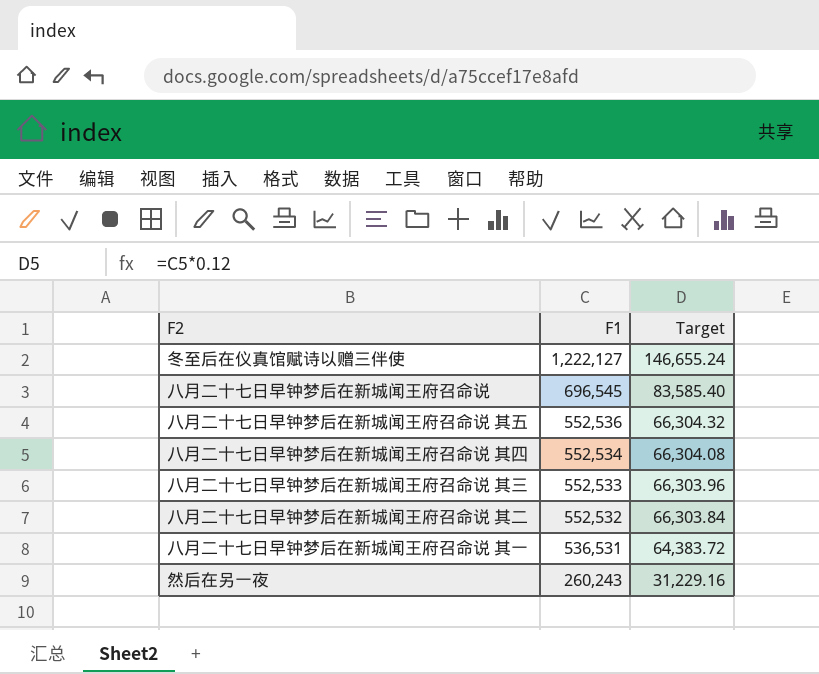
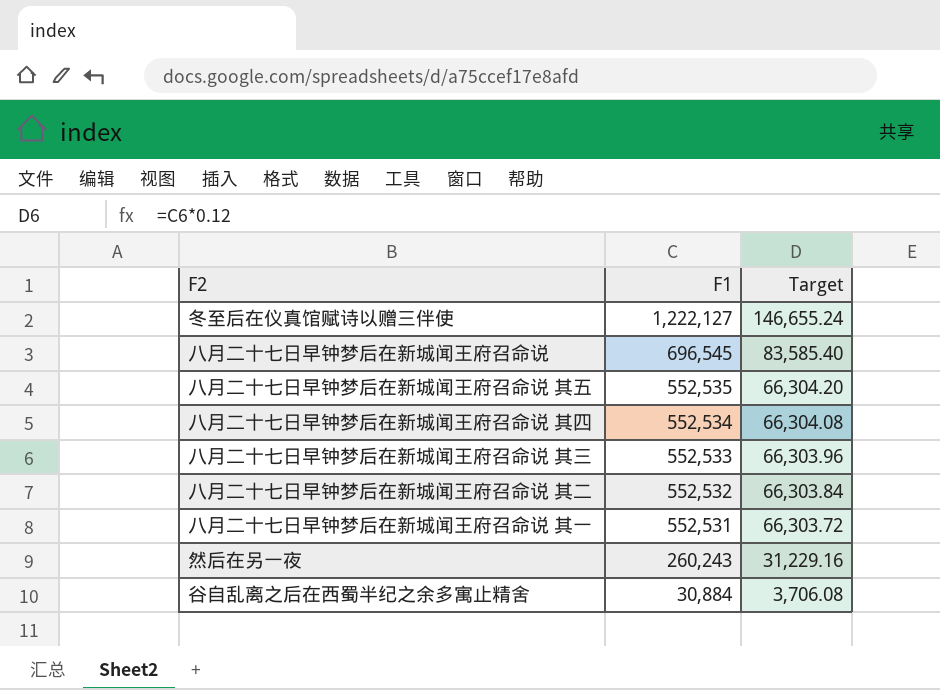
八月二十七日早钟梦后在新城闻王府召命说 其五 | F1: 552,536 -> 552,535
八月二十七日早钟梦后在新城闻王府召命说 其五 | Target: 66,304.32 -> 66,304.20
八月二十七日早钟梦后在新城闻王府召命说 其一 | F1: 536,531 -> 552,531
八月二十七日早钟梦后在新城闻王府召命说 其一 | Target: 64,383.72 -> 66,303.72
row 谷自乱离之后在西蜀半纪之余多寓止精舍: none -> 30,884 | 3,706.08

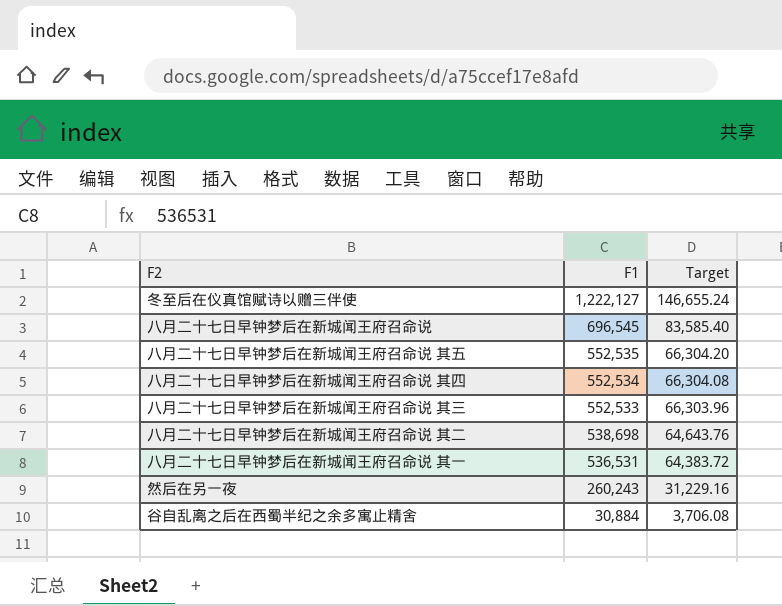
八月二十七日早钟梦后在新城闻王府召命说 其二 | F1: 552,532 -> 538,698
八月二十七日早钟梦后在新城闻王府召命说 其二 | Target: 66,303.84 -> 64,643.76
八月二十七日早钟梦后在新城闻王府召命说 其一 | F1: 552,531 -> 536,531
八月二十七日早钟梦后在新城闻王府召命说 其一 | Target: 66,303.72 -> 64,383.72

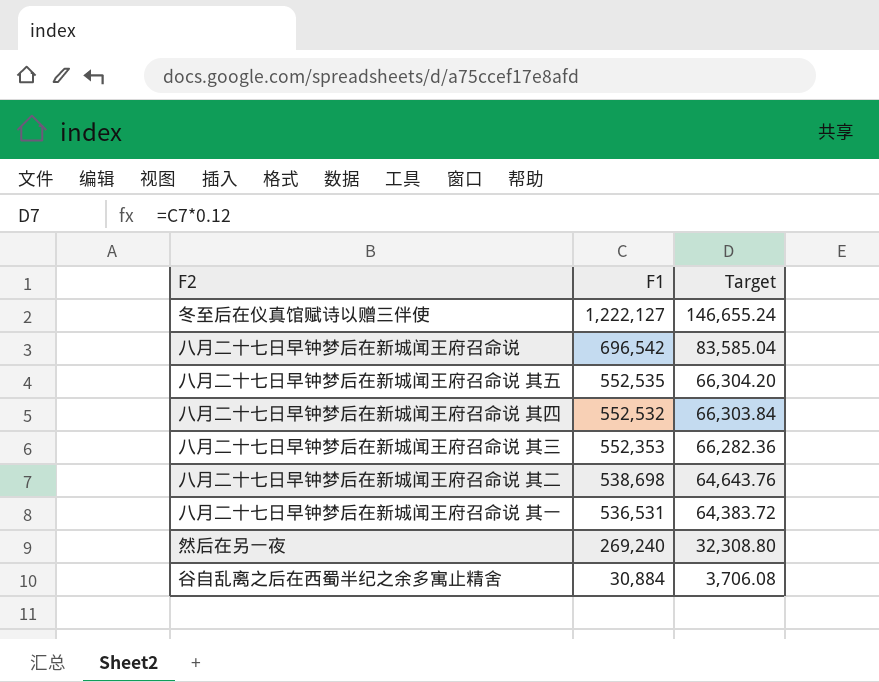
八月二十七日早钟梦后在新城闻王府召命说 | F1: 696,545 -> 696,542
八月二十七日早钟梦后在新城闻王府召命说 | Target: 83,585.40 -> 83,585.04
八月二十七日早钟梦后在新城闻王府召命说 其四 | F1: 552,534 -> 552,532
八月二十七日早钟梦后在新城闻王府召命说 其四 | Target: 66,304.08 -> 66,303.84
八月二十七日早钟梦后在新城闻王府召命说 其三 | F1: 552,533 -> 552,353
八月二十七日早钟梦后在新城闻王府召命说 其三 | Target: 66,303.96 -> 66,282.36
然后在另一夜 | F1: 260,243 -> 269,240
然后在另一夜 | Target: 31,229.16 -> 32,308.80

